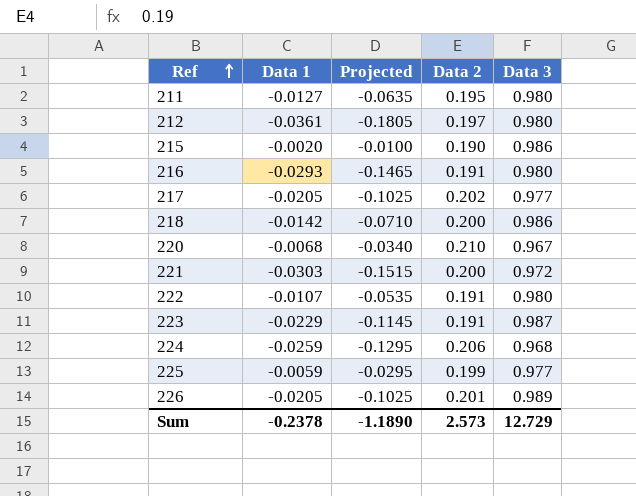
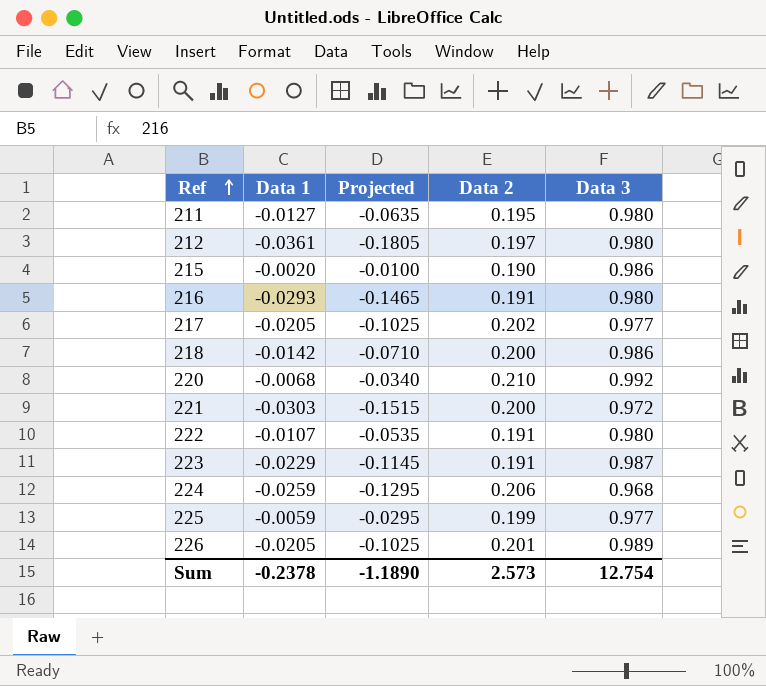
220 | Data 3: 0.967 -> 0.992
Sum | Data 3: 12.729 -> 12.754

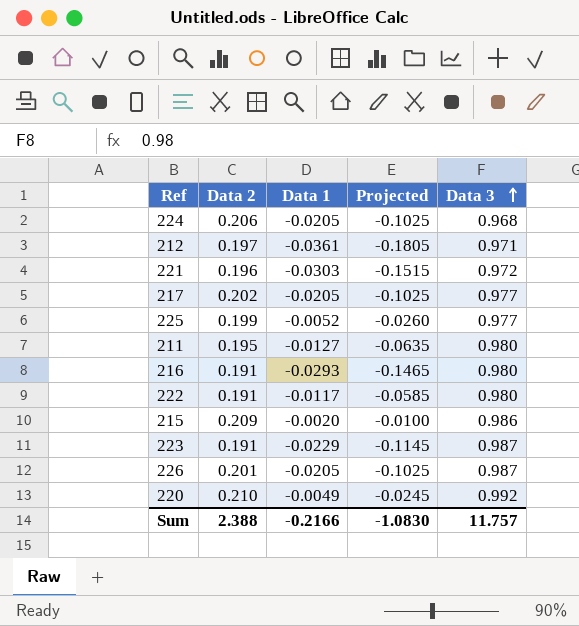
row order: Ref ascending -> Data 3 ascending
column Data 2 | position: 4 -> 2
row 218: -0.0142 | -0.0710 | 0.200 | 0.986 -> none
224 | Data 1: -0.0259 -> -0.0205
224 | Projected: -0.1295 -> -0.1025
212 | Data 3: 0.980 -> 0.971
221 | Data 2: 0.200 -> 0.196
225 | Data 1: -0.0059 -> -0.0052
225 | Projected: -0.0295 -> -0.0260
222 | Data 1: -0.0107 -> -0.0117
222 | Projected: -0.0535 -> -0.0585
215 | Data 2: 0.190 -> 0.209
226 | Data 3: 0.989 -> 0.987
220 | Data 1: -0.0068 -> -0.0049
220 | Projected: -0.0340 -> -0.0245
Sum | Data 2: 2.573 -> 2.388
Sum | Data 1: -0.2378 -> -0.2166
Sum | Projected: -1.1890 -> -1.0830
Sum | Data 3: 12.754 -> 11.757

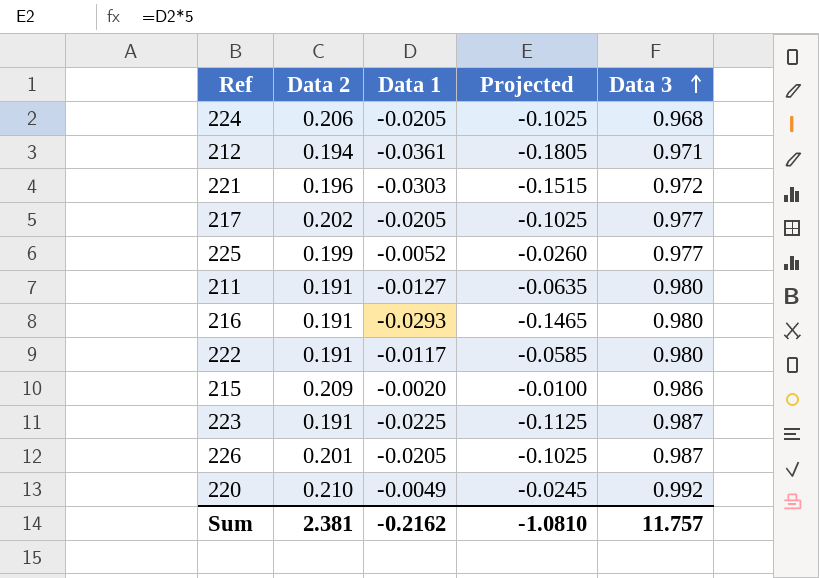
212 | Data 2: 0.197 -> 0.194
211 | Data 2: 0.195 -> 0.191
223 | Data 1: -0.0229 -> -0.0225
223 | Projected: -0.1145 -> -0.1125
Sum | Data 2: 2.388 -> 2.381
Sum | Data 1: -0.2166 -> -0.2162
Sum | Projected: -1.0830 -> -1.0810

